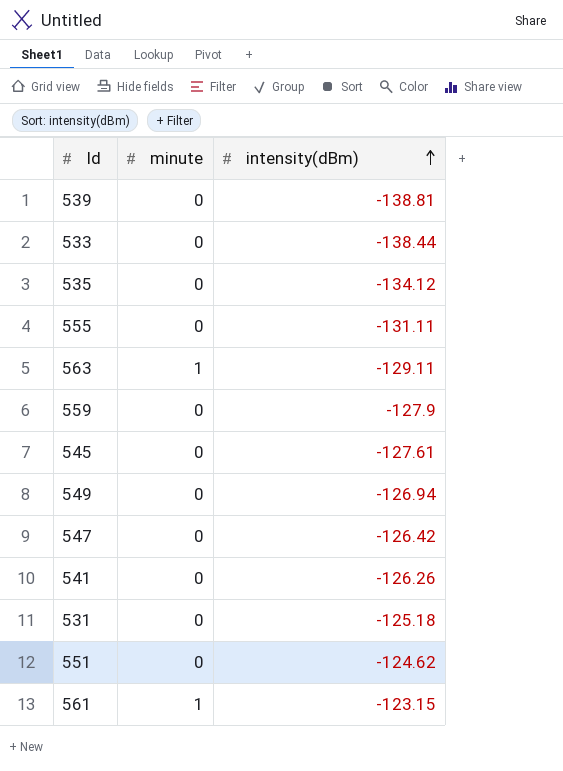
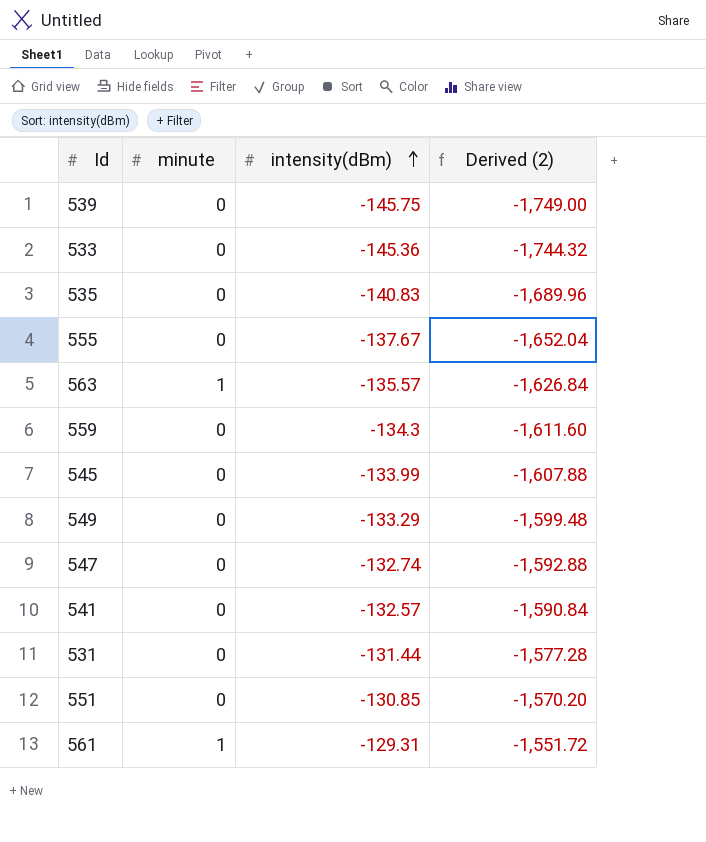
column Derived (2) | formula: none -> [intensity(dBm)] * 12
539 | intensity(dBm): -138.81 -> -145.75
533 | intensity(dBm): -138.44 -> -145.36
535 | intensity(dBm): -134.12 -> -140.83
555 | intensity(dBm): -131.11 -> -137.67
563 | intensity(dBm): -129.11 -> -135.57
559 | intensity(dBm): -127.9 -> -134.3
545 | intensity(dBm): -127.61 -> -133.99
549 | intensity(dBm): -126.94 -> -133.29
547 | intensity(dBm): -126.42 -> -132.74
541 | intensity(dBm): -126.26 -> -132.57
531 | intensity(dBm): -125.18 -> -131.44
551 | intensity(dBm): -124.62 -> -130.85
561 | intensity(dBm): -123.15 -> -129.31

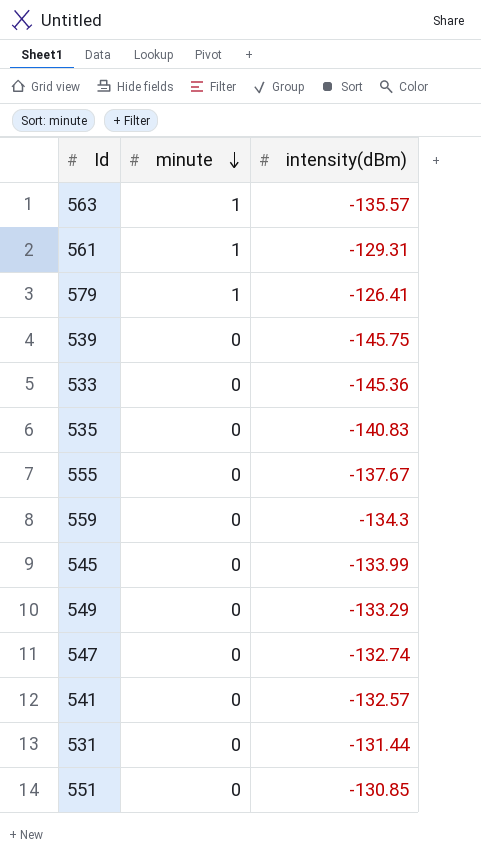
row order: intensity(dBm) ascending -> minute descending
column Derived (2) | formula: [intensity(dBm)] * 12 -> none
row 579: none -> 1 | -126.41

